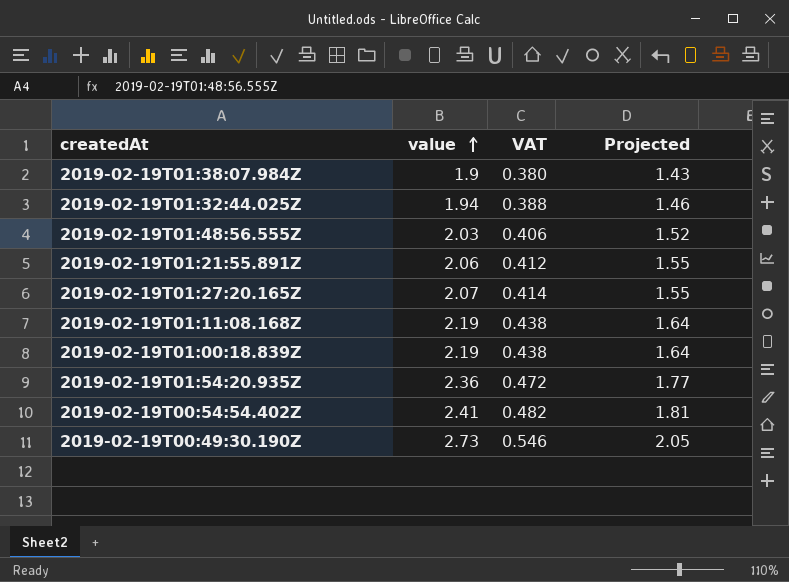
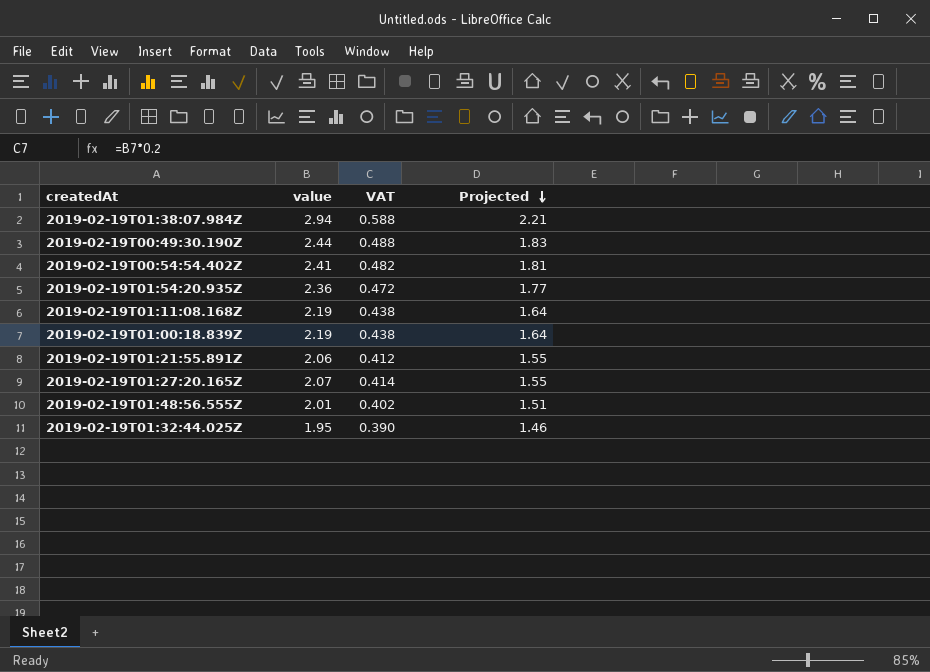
row order: value ascending -> Projected descending
2019-02-19T01:38:07.984Z | value: 1.9 -> 2.94
2019-02-19T01:38:07.984Z | VAT: 0.380 -> 0.588
2019-02-19T01:38:07.984Z | Projected: 1.43 -> 2.21
2019-02-19T00:49:30.190Z | value: 2.73 -> 2.44
2019-02-19T00:49:30.190Z | VAT: 0.546 -> 0.488
2019-02-19T00:49:30.190Z | Projected: 2.05 -> 1.83
2019-02-19T01:48:56.555Z | value: 2.03 -> 2.01
2019-02-19T01:48:56.555Z | VAT: 0.406 -> 0.402
2019-02-19T01:48:56.555Z | Projected: 1.52 -> 1.51
2019-02-19T01:32:44.025Z | value: 1.94 -> 1.95
2019-02-19T01:32:44.025Z | VAT: 0.388 -> 0.390

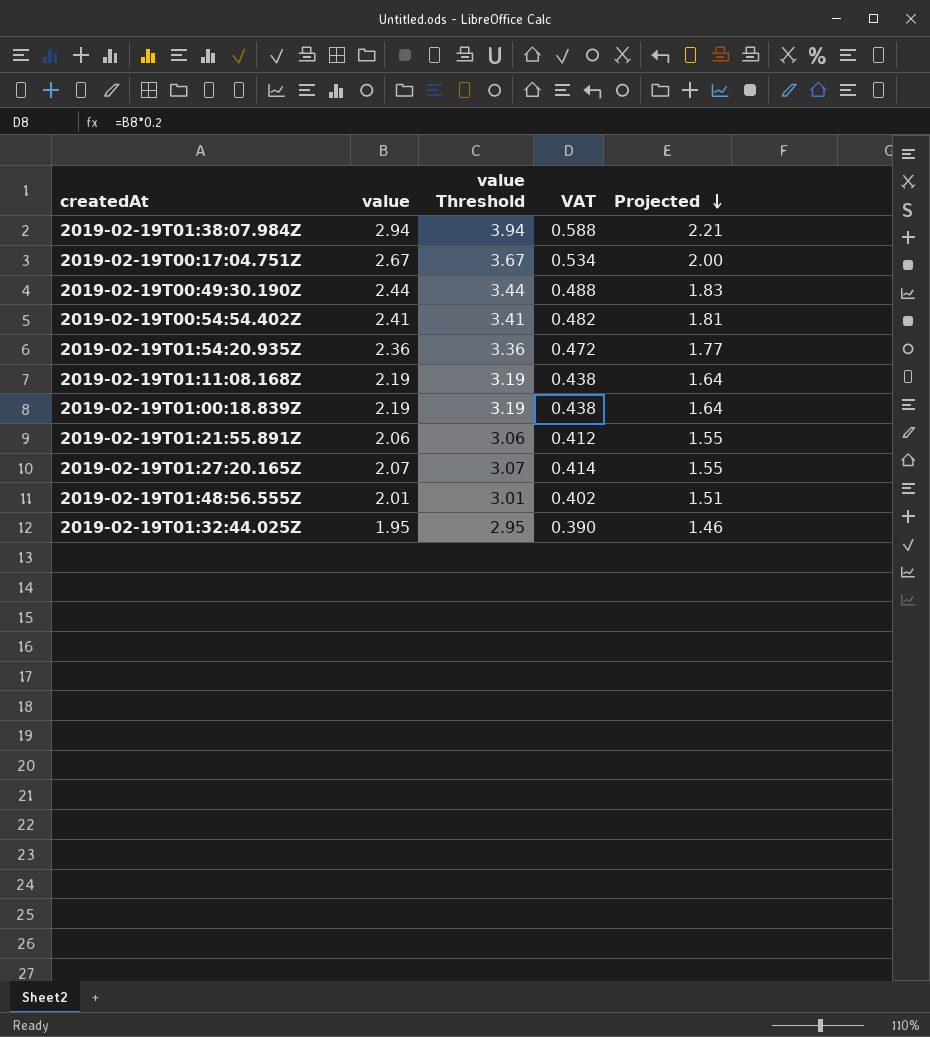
column value Threshold | formula: none -> [value] + 1
row 2019-02-19T00:17:04.751Z: none -> 2.67 | 3.67 | 0.534 | 2.00

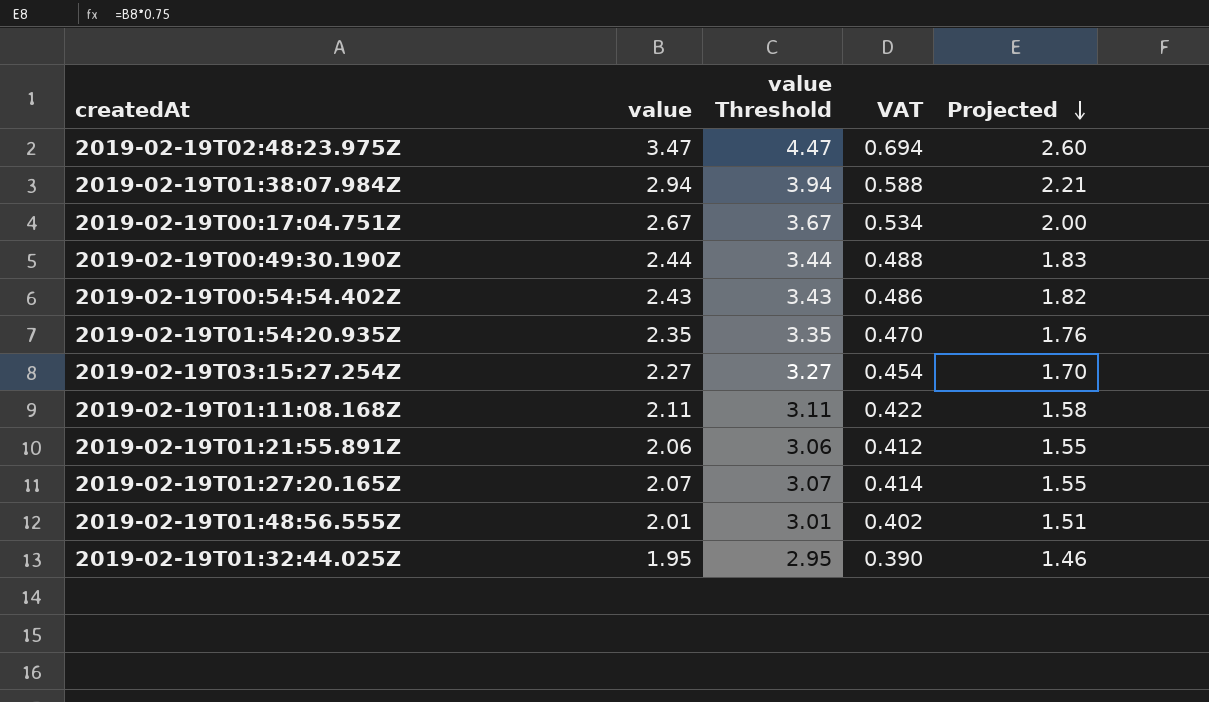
row 2019-02-19T01:00:18.839Z: 2.19 | 3.19 | 0.438 | 1.64 -> none
row 2019-02-19T02:48:23.975Z: none -> 3.47 | 4.47 | 0.694 | 2.60
2019-02-19T00:54:54.402Z | value: 2.41 -> 2.43
2019-02-19T00:54:54.402Z | value Threshold: 3.41 -> 3.43
2019-02-19T00:54:54.402Z | VAT: 0.482 -> 0.486
2019-02-19T00:54:54.402Z | Projected: 1.81 -> 1.82
2019-02-19T01:54:20.935Z | value: 2.36 -> 2.35
2019-02-19T01:54:20.935Z | value Threshold: 3.36 -> 3.35
2019-02-19T01:54:20.935Z | VAT: 0.472 -> 0.470
2019-02-19T01:54:20.935Z | Projected: 1.77 -> 1.76
row 2019-02-19T03:15:27.254Z: none -> 2.27 | 3.27 | 0.454 | 1.70
2019-02-19T01:11:08.168Z | value: 2.19 -> 2.11
2019-02-19T01:11:08.168Z | value Threshold: 3.19 -> 3.11
2019-02-19T01:11:08.168Z | VAT: 0.438 -> 0.422
2019-02-19T01:11:08.168Z | Projected: 1.64 -> 1.58

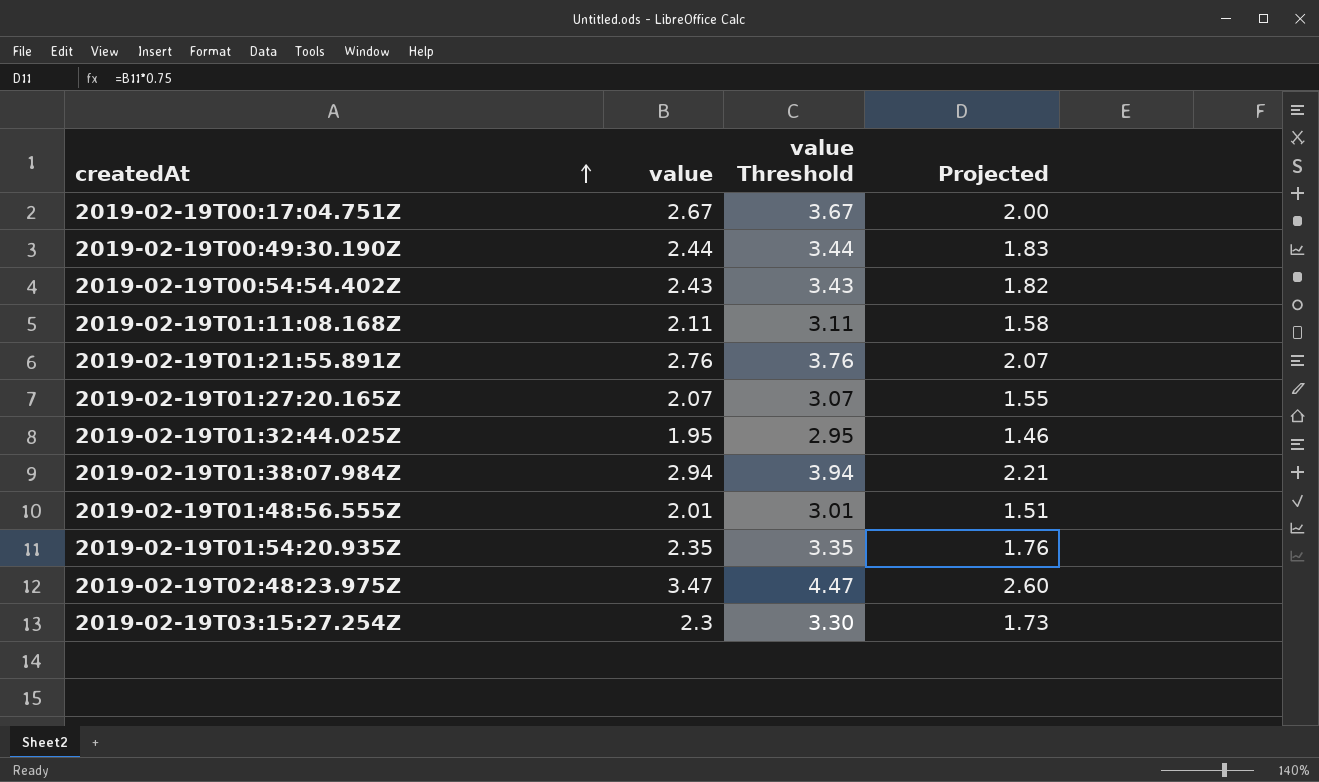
row order: Projected descending -> createdAt ascending
column VAT | formula: [value] * 0.2 -> none
2019-02-19T01:21:55.891Z | value: 2.06 -> 2.76
2019-02-19T01:21:55.891Z | value Threshold: 3.06 -> 3.76
2019-02-19T01:21:55.891Z | Projected: 1.55 -> 2.07
2019-02-19T03:15:27.254Z | value: 2.27 -> 2.3
2019-02-19T03:15:27.254Z | value Threshold: 3.27 -> 3.30
2019-02-19T03:15:27.254Z | Projected: 1.70 -> 1.73

